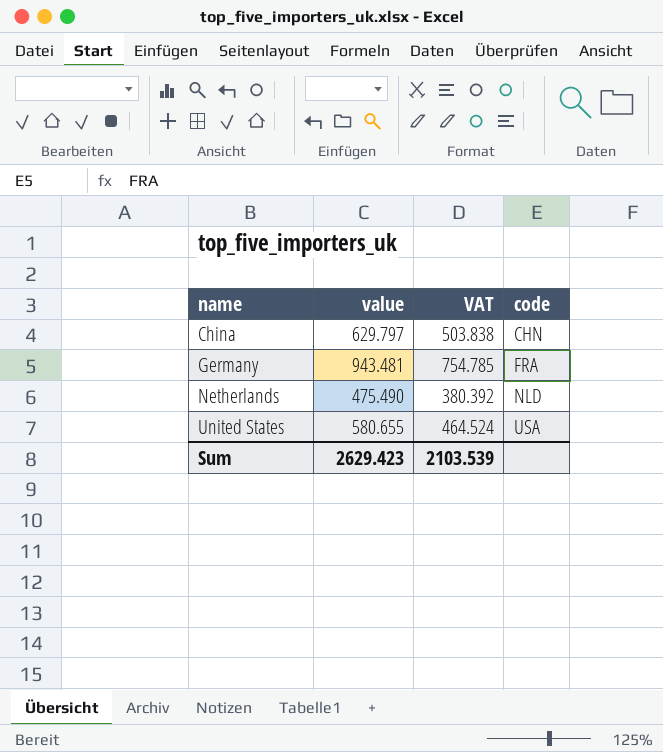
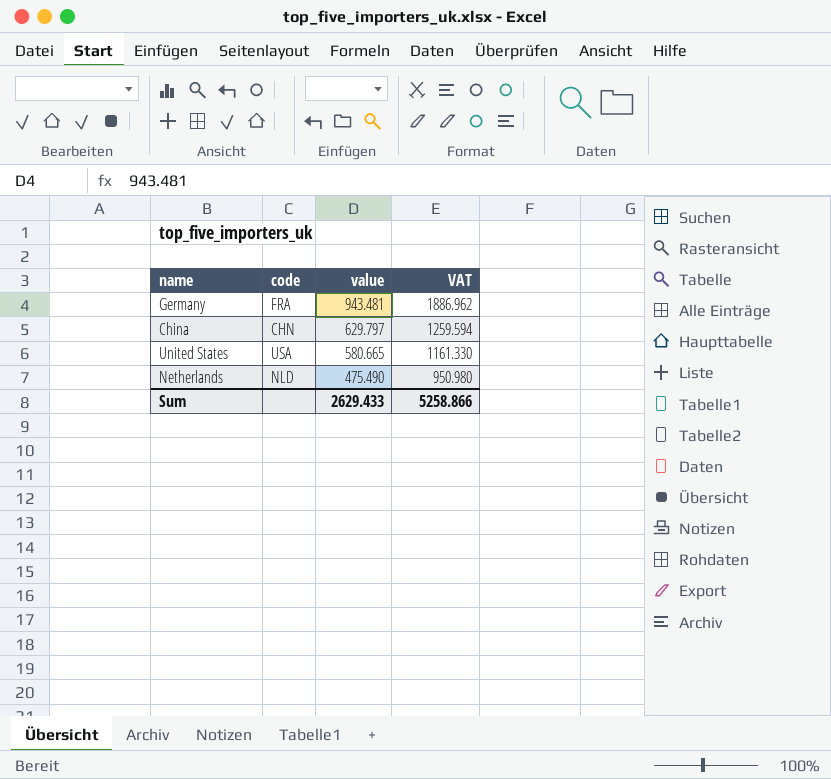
row order: name ascending -> value descending
column code | position: 4 -> 2
column VAT | formula: [value] * 0.8 -> [value] * 2
United States | value: 580.655 -> 580.665
Sum | value: 2629.423 -> 2629.433
Sum | VAT: 2103.539 -> 5258.866

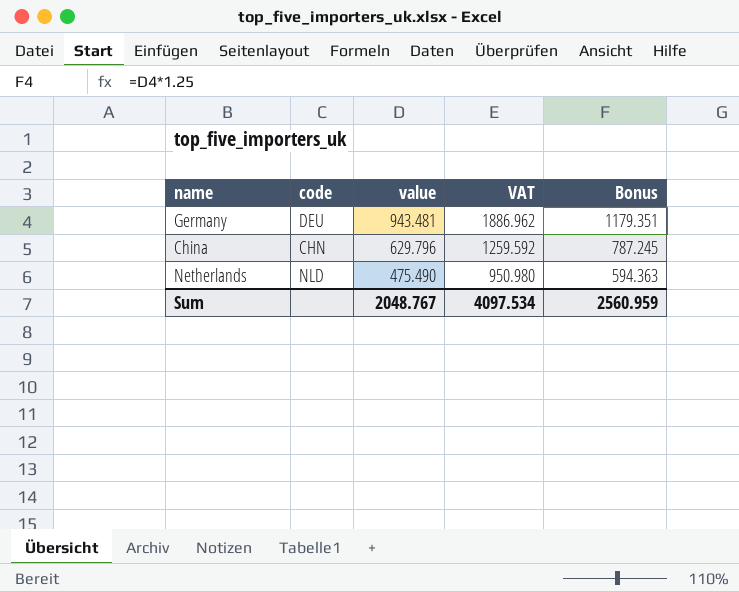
column Bonus | formula: none -> [value] * 1.25
row United States: USA | 580.665 | 1161.330 -> none
Germany | code: FRA -> DEU
China | value: 629.797 -> 629.796
China | VAT: 1259.594 -> 1259.592
Sum | value: 2629.433 -> 2048.767
Sum | VAT: 5258.866 -> 4097.534

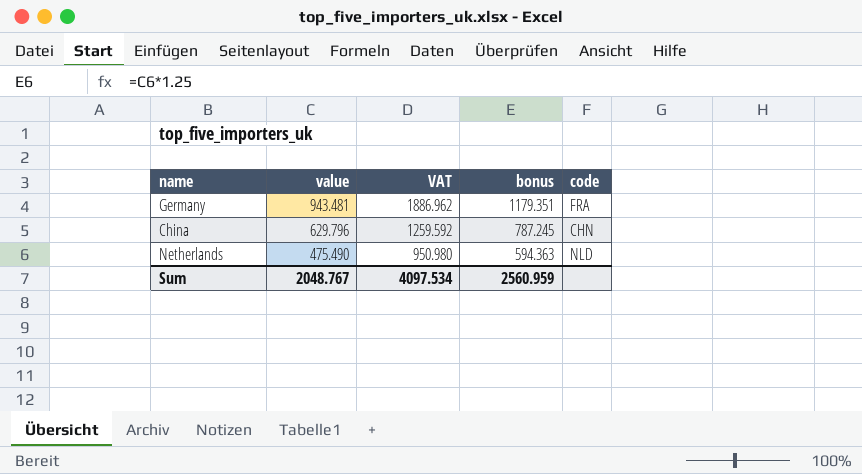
column name: Bonus -> bonus
column code | position: 2 -> 5
Germany | code: DEU -> FRA

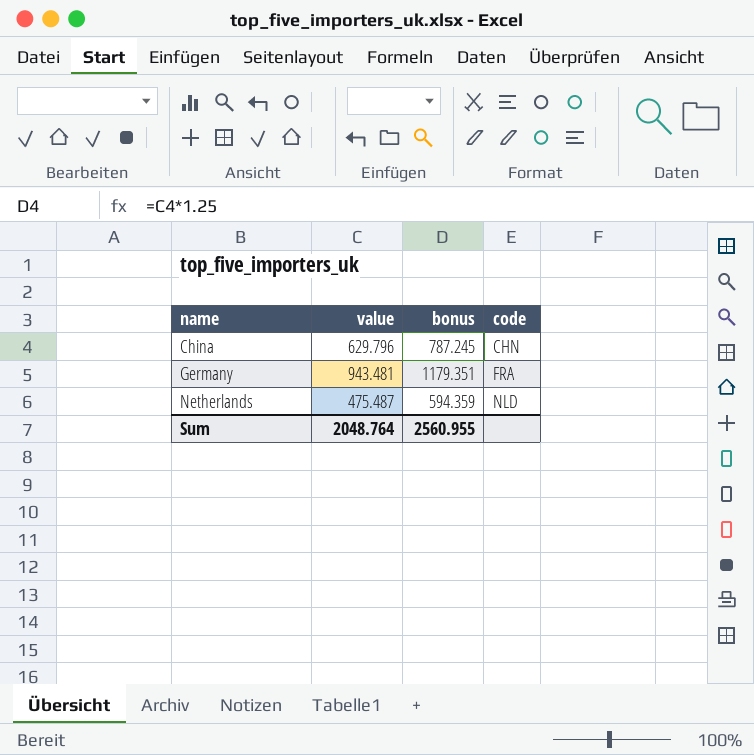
row order: value descending -> name ascending
column VAT | formula: [value] * 2 -> none
Netherlands | value: 475.490 -> 475.487
Netherlands | bonus: 594.363 -> 594.359
Sum | value: 2048.767 -> 2048.764
Sum | bonus: 2560.959 -> 2560.955

